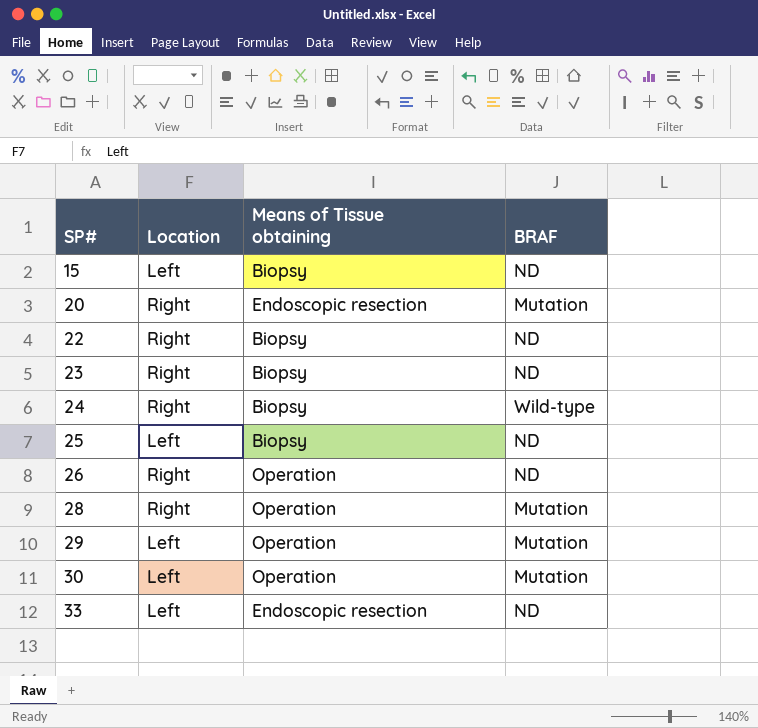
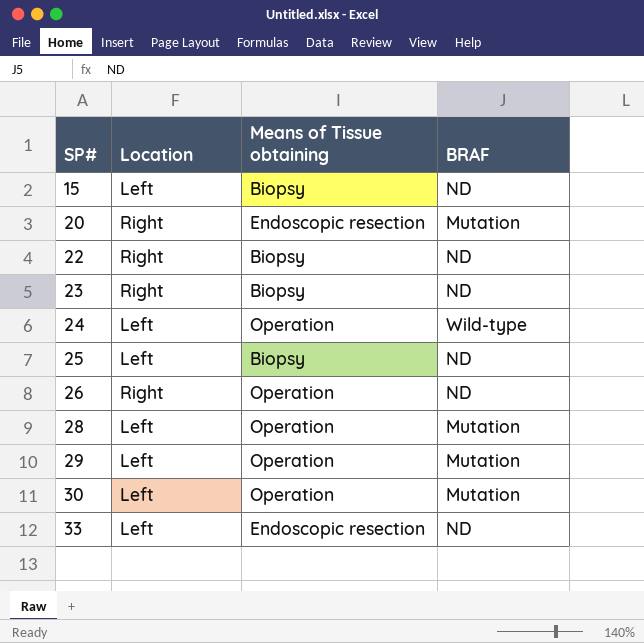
24 | Location: Right -> Left
24 | Means of Tissue obtaining: Biopsy -> Operation
28 | Location: Right -> Left

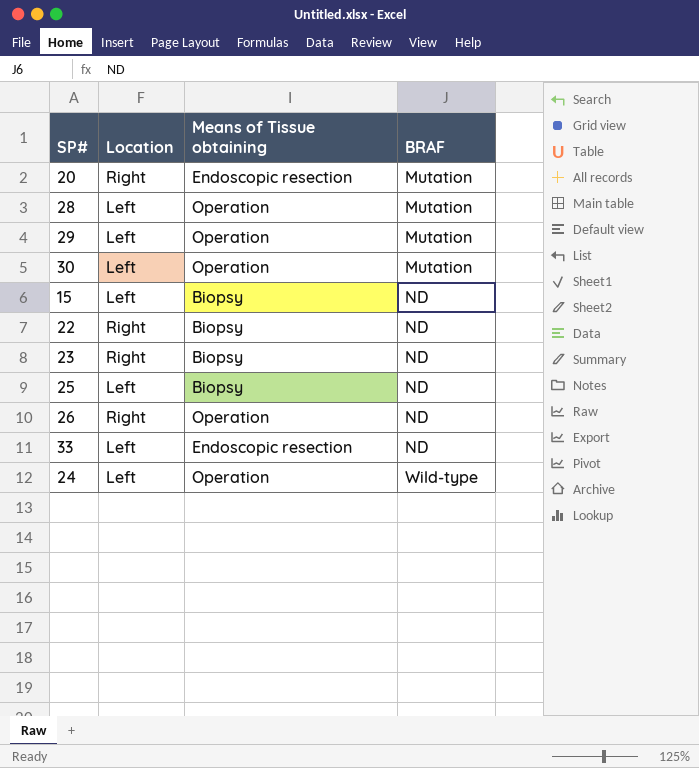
row order: SP# ascending -> BRAF ascending

